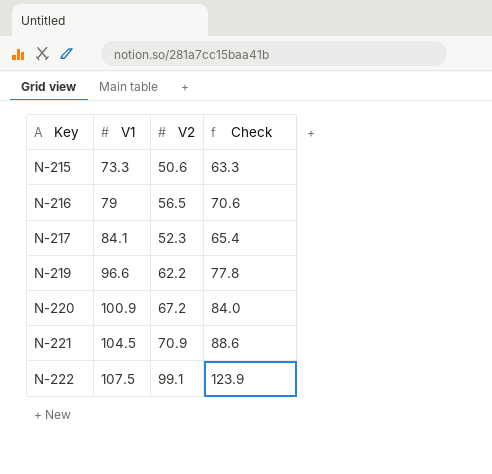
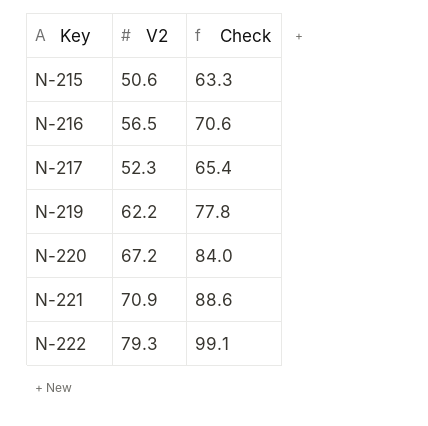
column V1 | position: 2 -> none
N-222 | V2: 99.1 -> 79.3
N-222 | Check: 123.9 -> 99.1

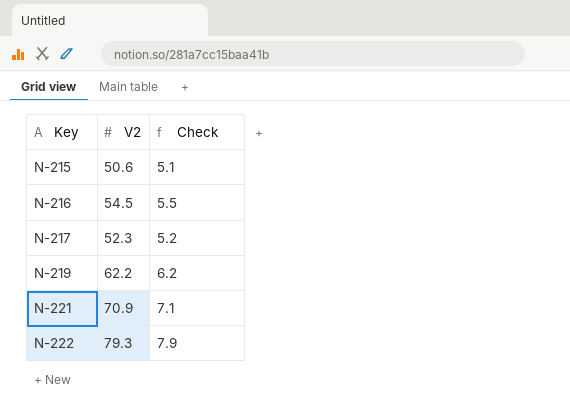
column Check | formula: [V2] * 1.25 -> [V2] * 0.1
row N-220: 67.2 | 84.0 -> none
N-216 | V2: 56.5 -> 54.5

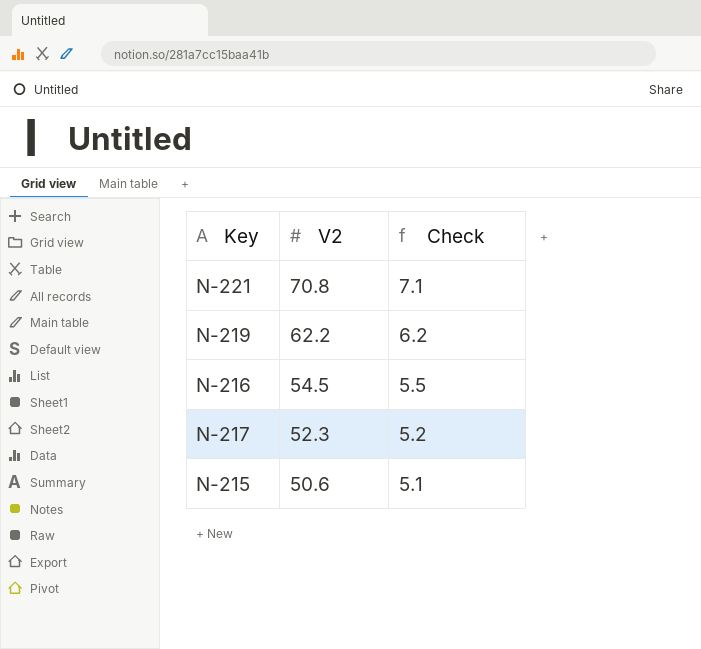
row order: Key ascending -> V2 descending
row N-222: 79.3 | 7.9 -> none
N-221 | V2: 70.9 -> 70.8

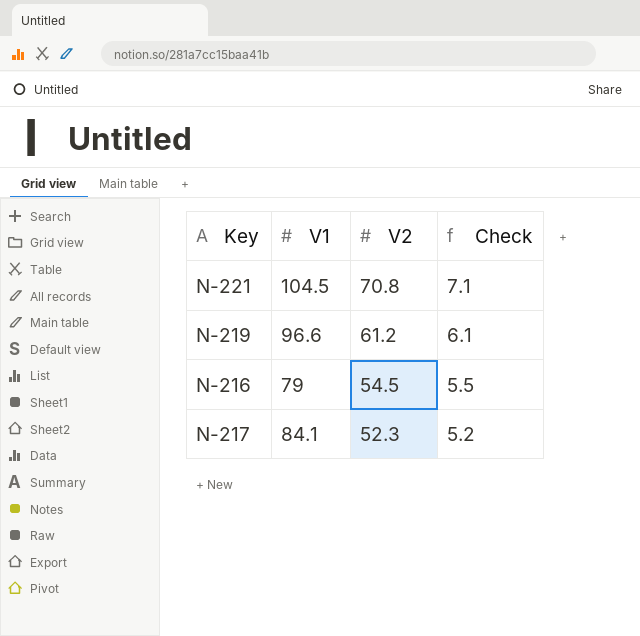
column V1 | position: none -> 2
row N-215: 50.6 | 5.1 -> none
N-219 | V2: 62.2 -> 61.2
N-219 | Check: 6.2 -> 6.1

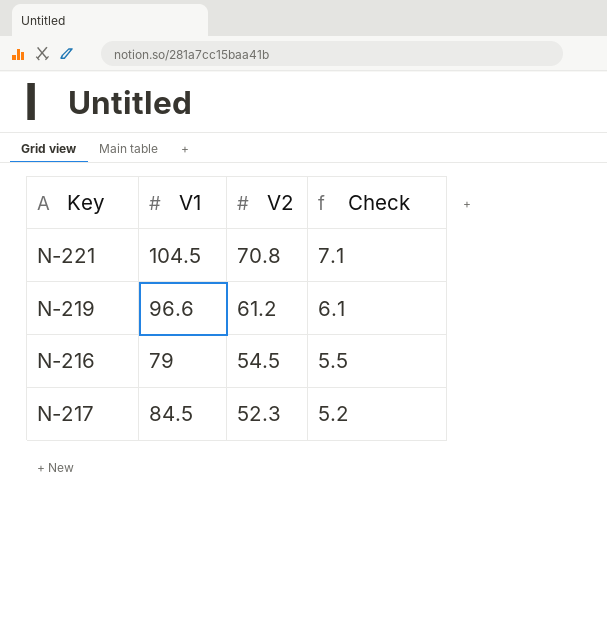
N-217 | V1: 84.1 -> 84.5

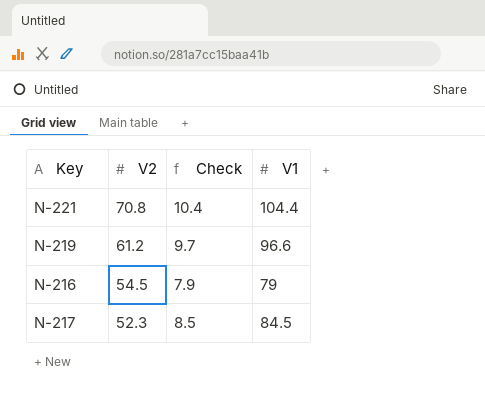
column Check | formula: [V2] * 0.1 -> [V1] * 0.1
column V1 | position: 2 -> 4
N-221 | V1: 104.5 -> 104.4

